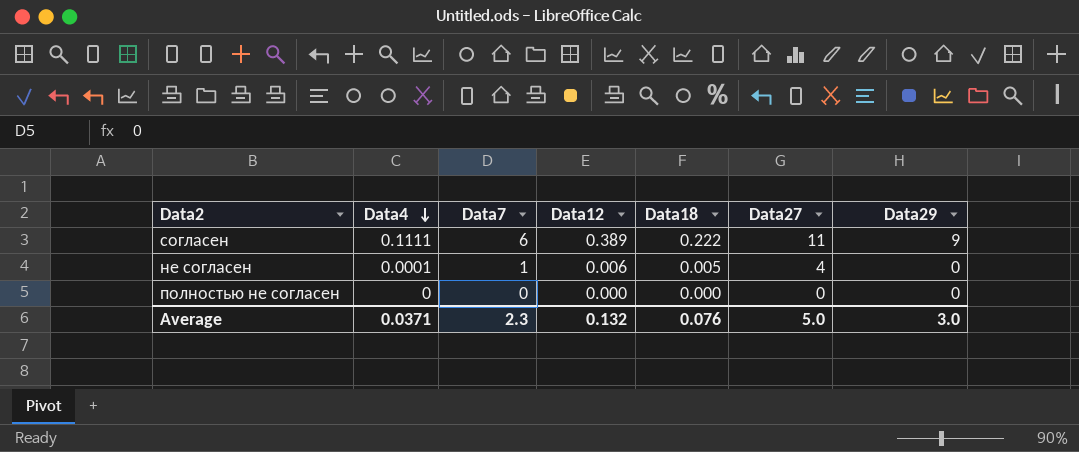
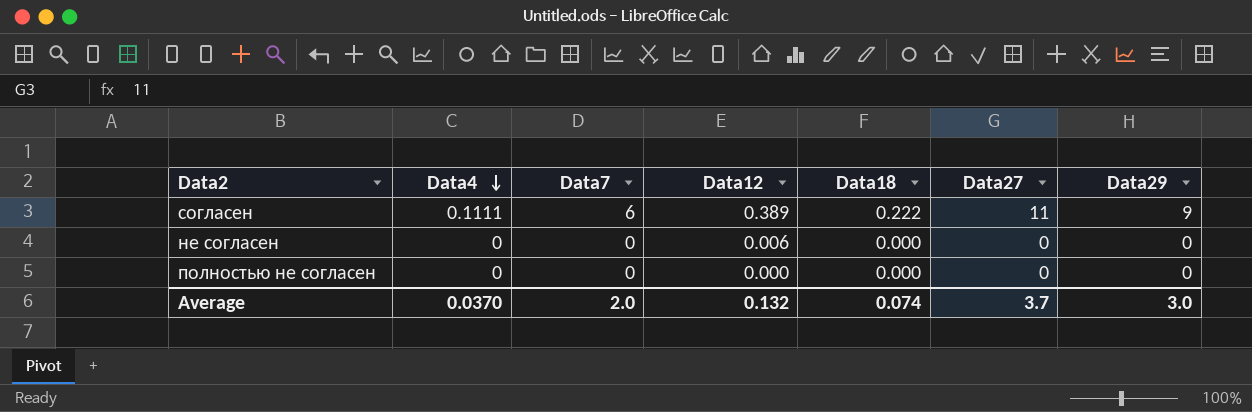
не согласен | Data4: 0.0001 -> 0
не согласен | Data7: 1 -> 0
не согласен | Data18: 0.005 -> 0.000
не согласен | Data27: 4 -> 0
Average | Data4: 0.0371 -> 0.0370
Average | Data7: 2.3 -> 2.0
Average | Data18: 0.076 -> 0.074
Average | Data27: 5.0 -> 3.7

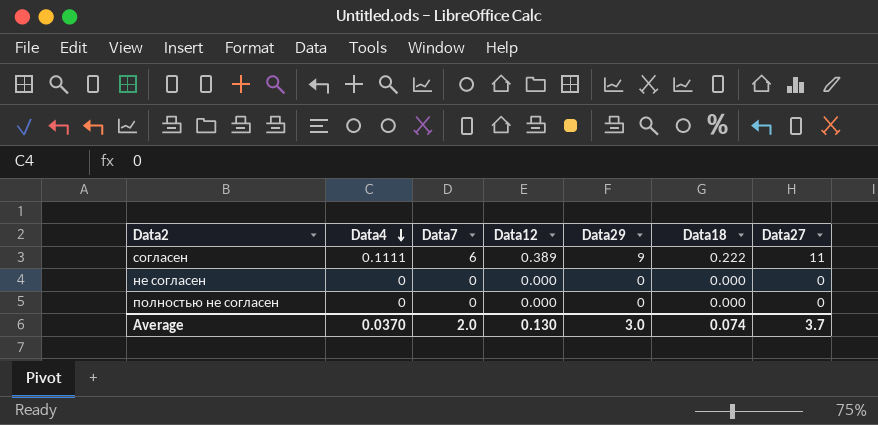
column Data29 | position: 7 -> 5
не согласен | Data12: 0.006 -> 0.000
Average | Data12: 0.132 -> 0.130

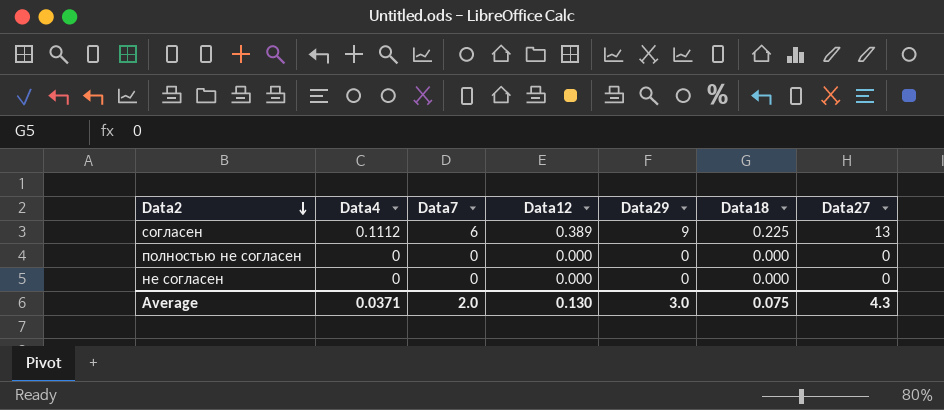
row order: Data4 descending -> Data2 descending
согласен | Data4: 0.1111 -> 0.1112
согласен | Data18: 0.222 -> 0.225
согласен | Data27: 11 -> 13
Average | Data4: 0.0370 -> 0.0371
Average | Data18: 0.074 -> 0.075
Average | Data27: 3.7 -> 4.3

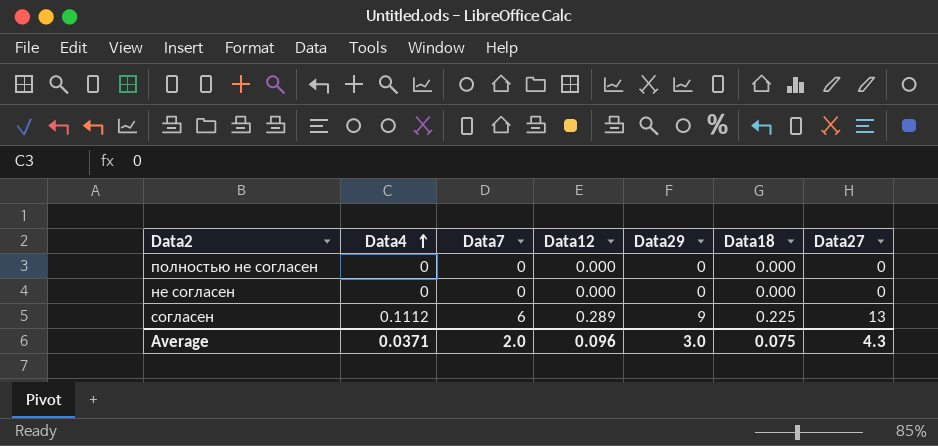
row order: Data2 descending -> Data4 ascending
согласен | Data12: 0.389 -> 0.289
Average | Data12: 0.130 -> 0.096

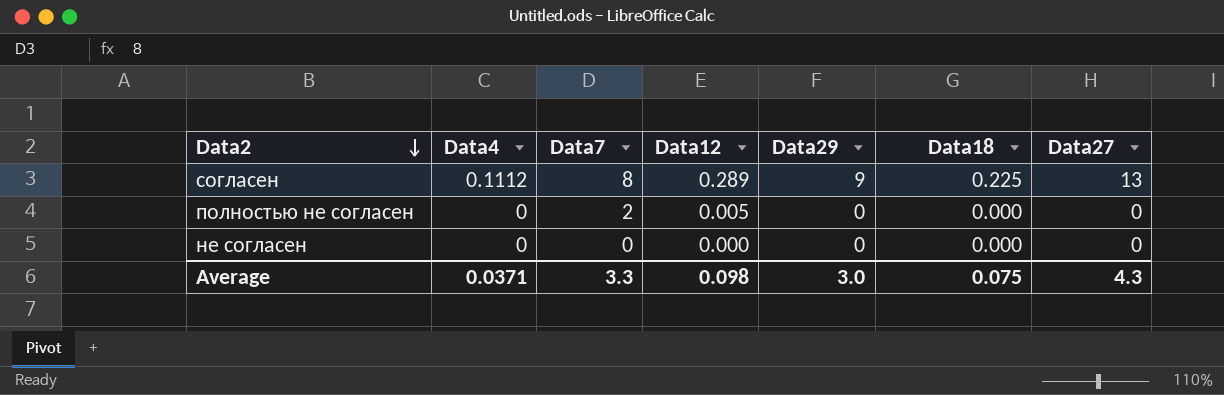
row order: Data4 ascending -> Data2 descending
согласен | Data7: 6 -> 8
полностью не согласен | Data7: 0 -> 2
полностью не согласен | Data12: 0.000 -> 0.005
Average | Data7: 2.0 -> 3.3
Average | Data12: 0.096 -> 0.098

